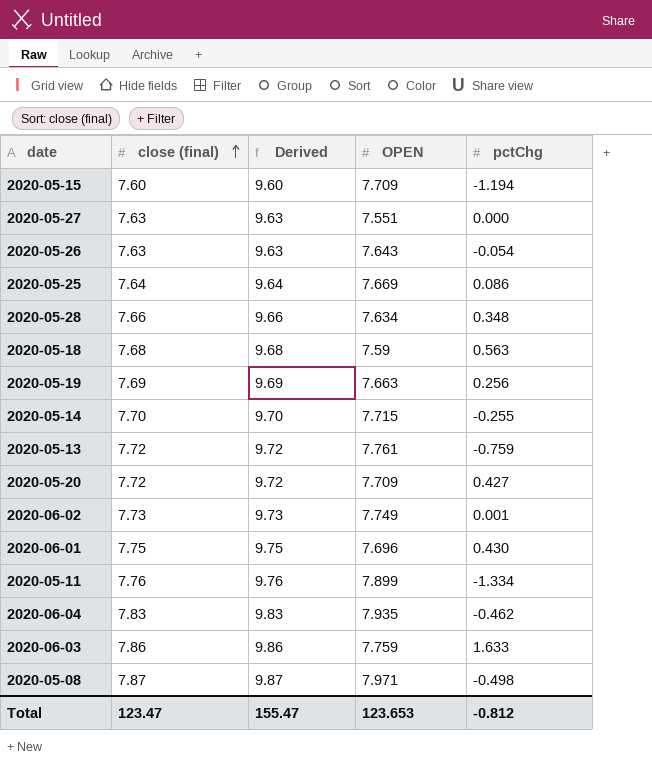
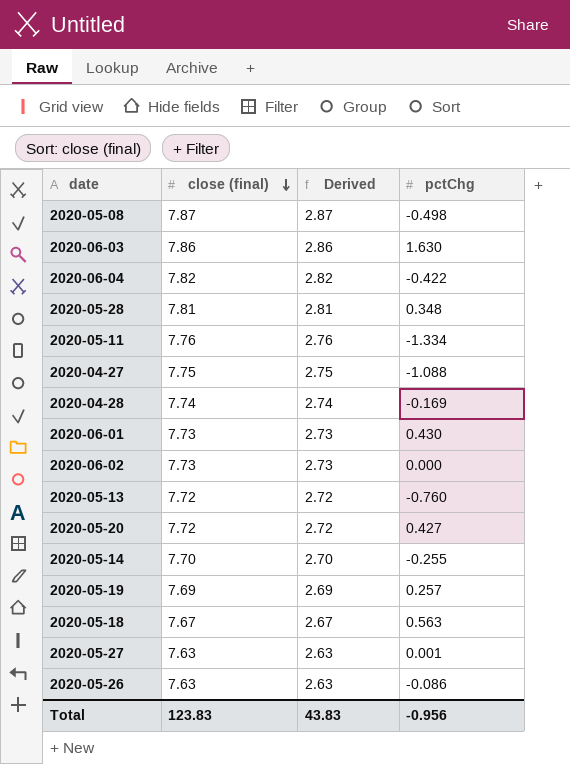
row order: close (final) ascending -> close (final) descending
column OPEN | position: 4 -> none
column Derived | formula: [close (final)] + 2 -> [close (final)] - 5
row 2020-05-15: 7.60 | 9.60 | 7.709 | -1.194 -> none
row 2020-05-25: 7.64 | 9.64 | 7.669 | 0.086 -> none
2020-06-03 | pctChg: 1.633 -> 1.630
2020-06-04 | close (final): 7.83 -> 7.82
2020-06-04 | pctChg: -0.462 -> -0.422
2020-05-28 | close (final): 7.66 -> 7.81
row 2020-04-27: none -> 7.75 | 2.75 | -1.088
row 2020-04-28: none -> 7.74 | 2.74 | -0.169
2020-06-01 | close (final): 7.75 -> 7.73
2020-06-02 | pctChg: 0.001 -> 0.000
2020-05-13 | pctChg: -0.759 -> -0.760
2020-05-19 | pctChg: 0.256 -> 0.257
2020-05-18 | close (final): 7.68 -> 7.67
2020-05-27 | pctChg: 0.000 -> 0.001
2020-05-26 | pctChg: -0.054 -> -0.086
Total | close (final): 123.47 -> 123.83
Total | Derived: 155.47 -> 43.83
Total | pctChg: -0.812 -> -0.956

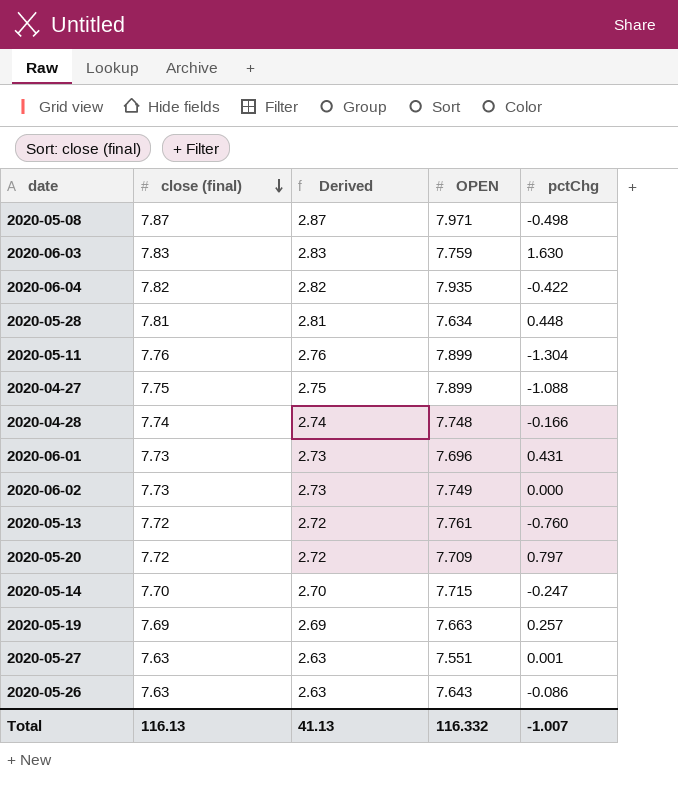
column OPEN | position: none -> 4
row 2020-05-18: 7.67 | 2.67 | 0.563 -> none
2020-06-03 | close (final): 7.86 -> 7.83
2020-06-03 | Derived: 2.86 -> 2.83
2020-05-28 | pctChg: 0.348 -> 0.448
2020-05-11 | pctChg: -1.334 -> -1.304
2020-04-28 | pctChg: -0.169 -> -0.166
2020-06-01 | pctChg: 0.430 -> 0.431
2020-05-20 | pctChg: 0.427 -> 0.797
2020-05-14 | pctChg: -0.255 -> -0.247
Total | close (final): 123.83 -> 116.13
Total | Derived: 43.83 -> 41.13
Total | pctChg: -0.956 -> -1.007

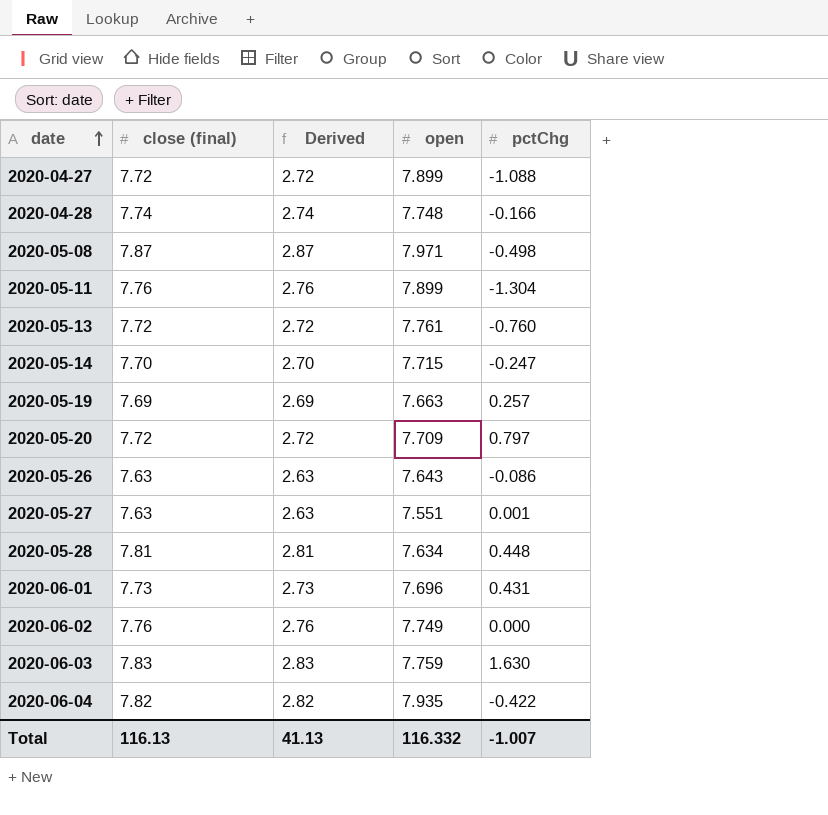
row order: close (final) descending -> date ascending
column name: OPEN -> open
2020-04-27 | close (final): 7.75 -> 7.72
2020-04-27 | Derived: 2.75 -> 2.72
2020-06-02 | close (final): 7.73 -> 7.76
2020-06-02 | Derived: 2.73 -> 2.76

